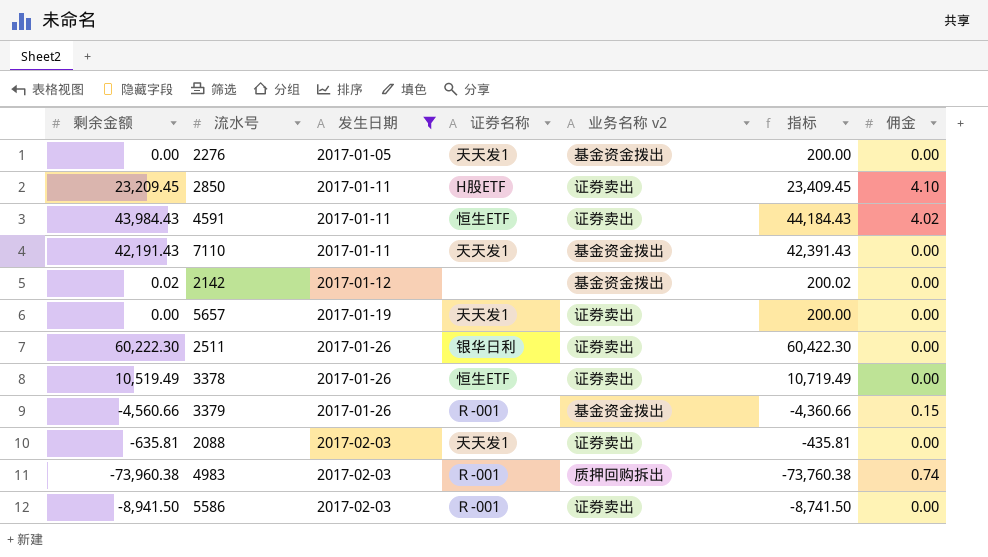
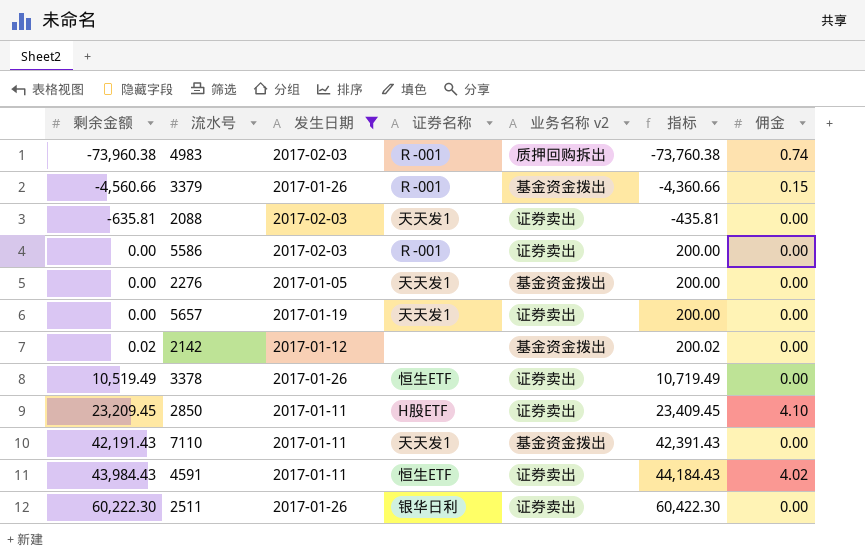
row order: 发生日期 ascending -> 剩余金额 ascending
5586 | 剩余金额: -8,941.50 -> 0.00
5586 | 指标: -8,741.50 -> 200.00

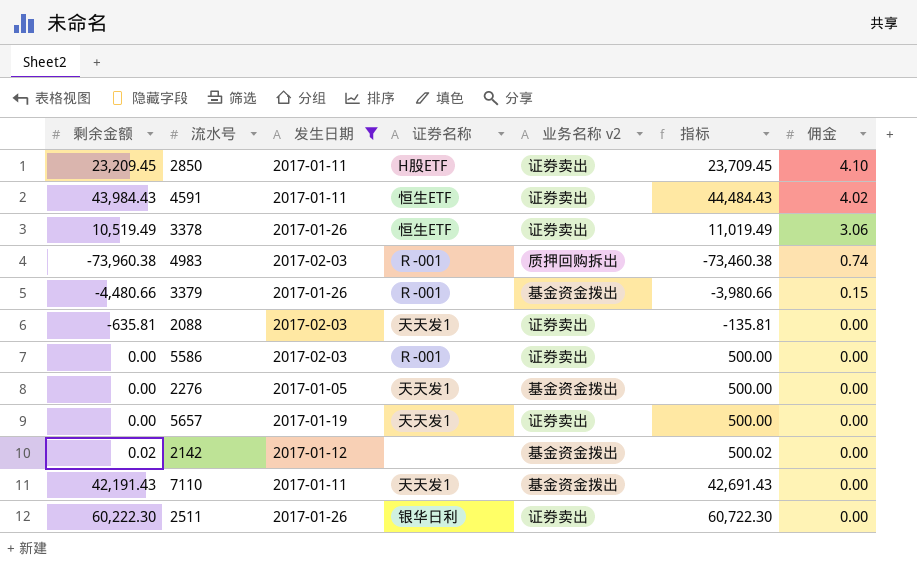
row order: 剩余金额 ascending -> 佣金 descending
column 指标 | formula: [剩余金额] + 200 -> [剩余金额] + 500
3378 | 佣金: 0.00 -> 3.06
3379 | 剩余金额: -4,560.66 -> -4,480.66

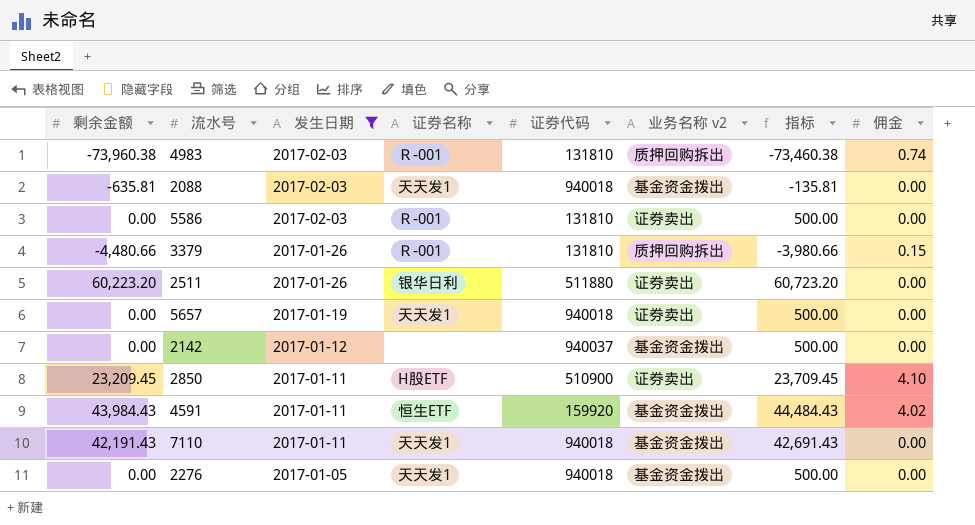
row order: 佣金 descending -> 发生日期 descending
column 证券代码 | position: none -> 5
row 3378: 10,519.49 | 2017-01-26 | 恒生ETF | 证券卖出 | 11,019.49 | 3.06 -> none
2088 | 业务名称 v2: 证券卖出 -> 基金资金拨出
3379 | 业务名称 v2: 基金资金拨出 -> 质押回购拆出
2511 | 剩余金额: 60,222.30 -> 60,223.20
2511 | 指标: 60,722.30 -> 60,723.20
2142 | 剩余金额: 0.02 -> 0.00
2142 | 指标: 500.02 -> 500.00
4591 | 业务名称 v2: 证券卖出 -> 基金资金拨出

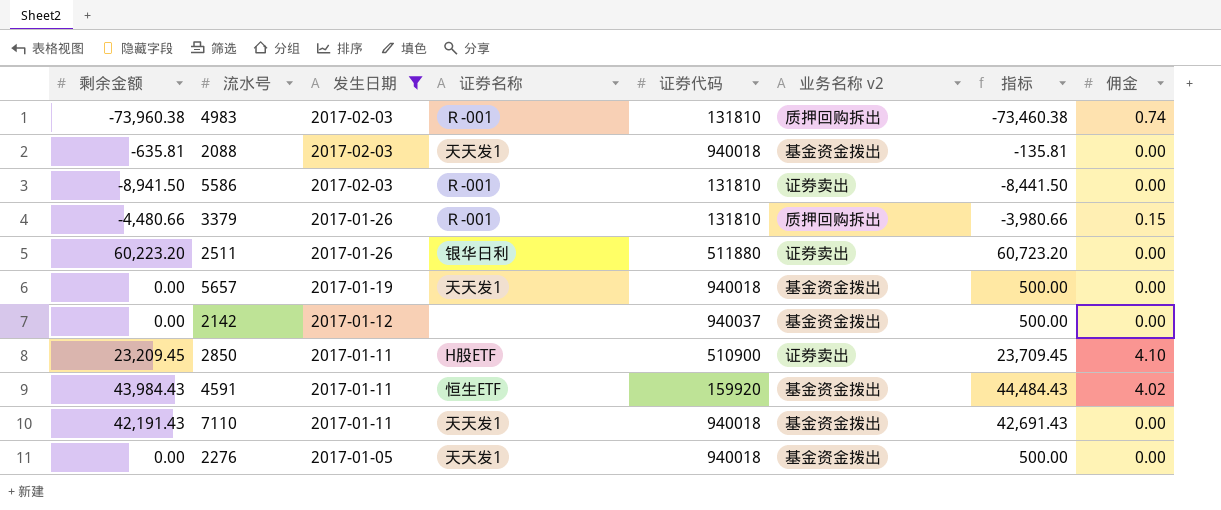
5586 | 剩余金额: 0.00 -> -8,941.50
5586 | 指标: 500.00 -> -8,441.50
5657 | 业务名称 v2: 证券卖出 -> 基金资金拨出

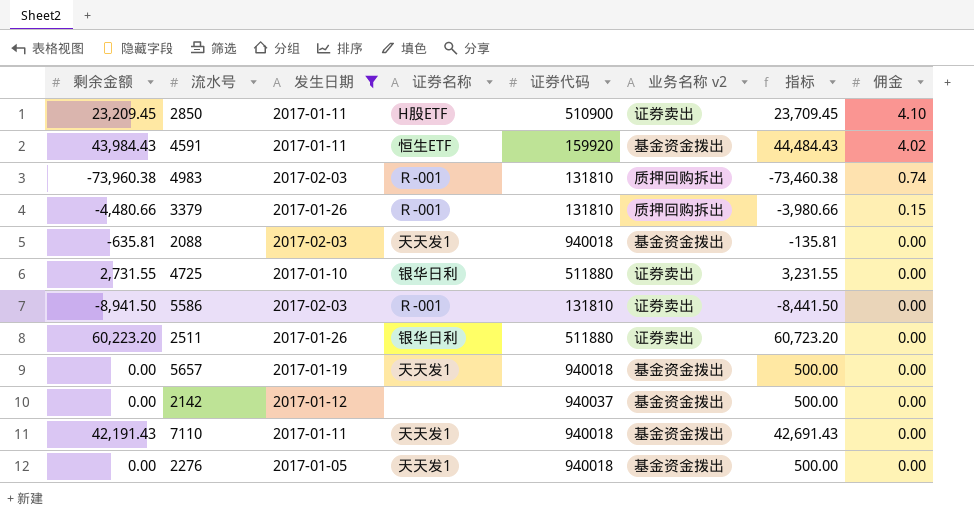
row order: 发生日期 descending -> 佣金 descending
row 4725: none -> 2,731.55 | 2017-01-10 | 银华日利 | 511880 | 证券卖出 | 3,231.55 | 0.00

